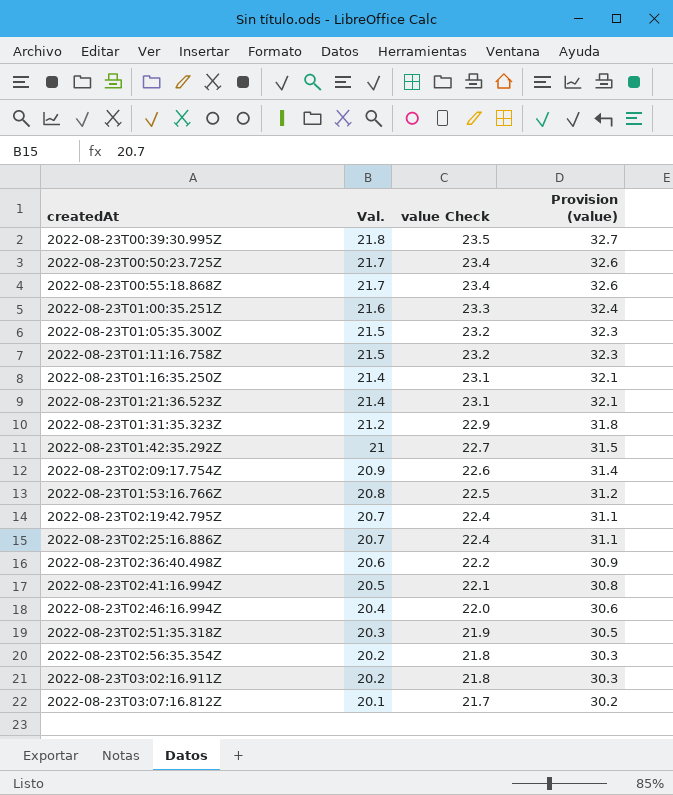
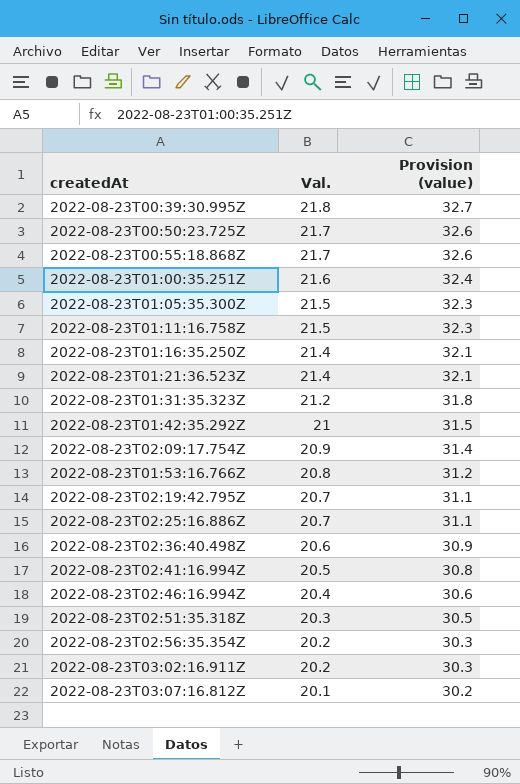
column value Check | formula: [Val.] * 1.08 -> none

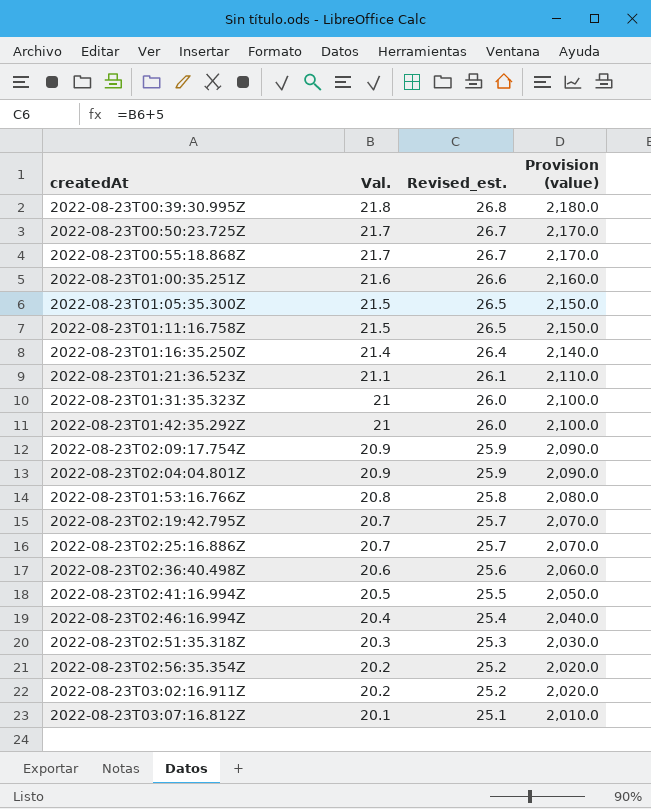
column Revised_est. | formula: none -> [Val.] + 5
column Provision (value) | formula: [Val.] * 1.5 -> [Val.] * 100
2022-08-23T01:21:36.523Z | Val.: 21.4 -> 21.1
2022-08-23T01:31:35.323Z | Val.: 21.2 -> 21
row 2022-08-23T02:04:04.801Z: none -> 20.9 | 25.9 | 2,090.0

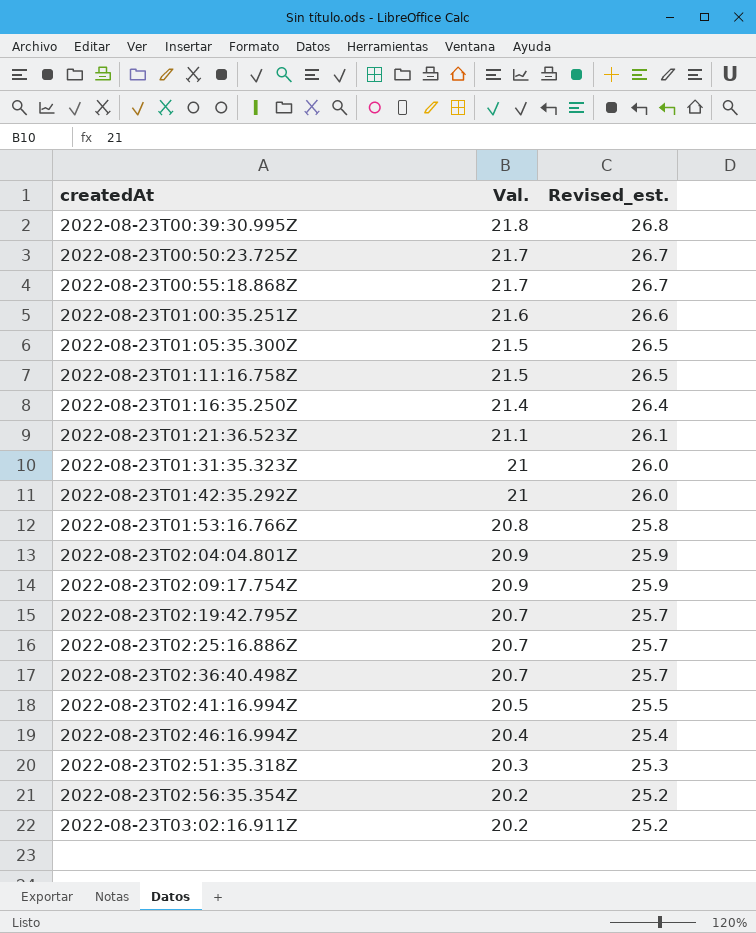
row order: Val. descending -> createdAt ascending
column Provision (value) | formula: [Val.] * 100 -> none
row 2022-08-23T03:07:16.812Z: 20.1 | 25.1 | 2,010.0 -> none
2022-08-23T02:36:40.498Z | Val.: 20.6 -> 20.7
2022-08-23T02:36:40.498Z | Revised_est.: 25.6 -> 25.7

